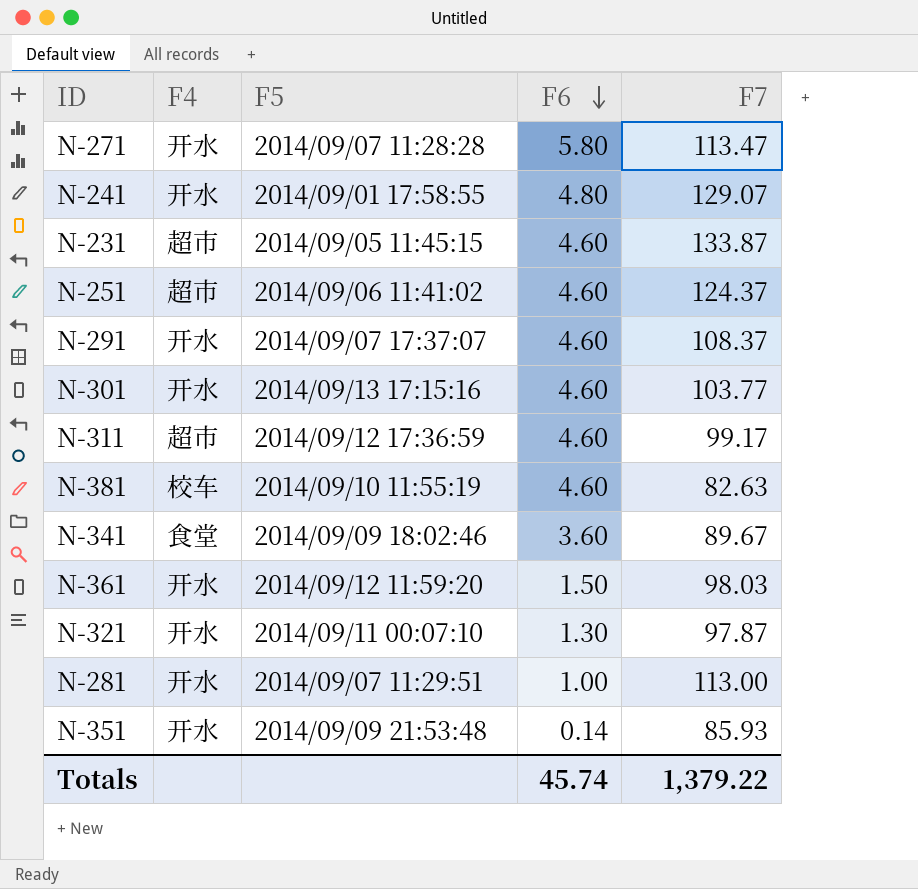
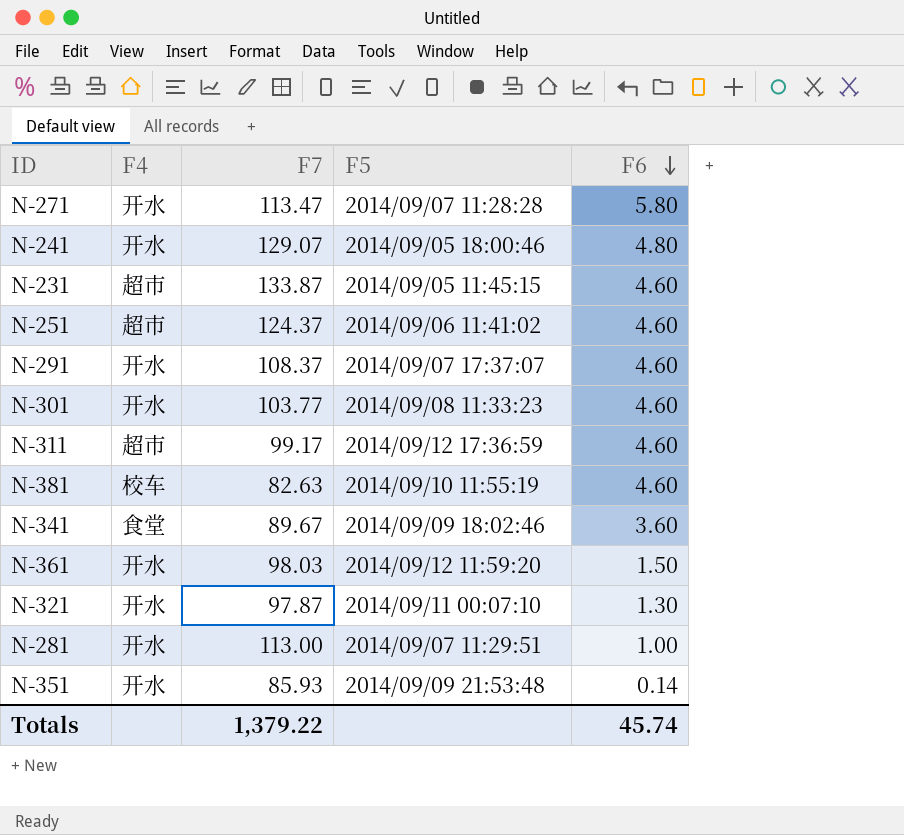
column F7 | position: 5 -> 3
N-241 | F5: 2014/09/01 17:58:55 -> 2014/09/05 18:00:46
N-301 | F5: 2014/09/13 17:15:16 -> 2014/09/08 11:33:23

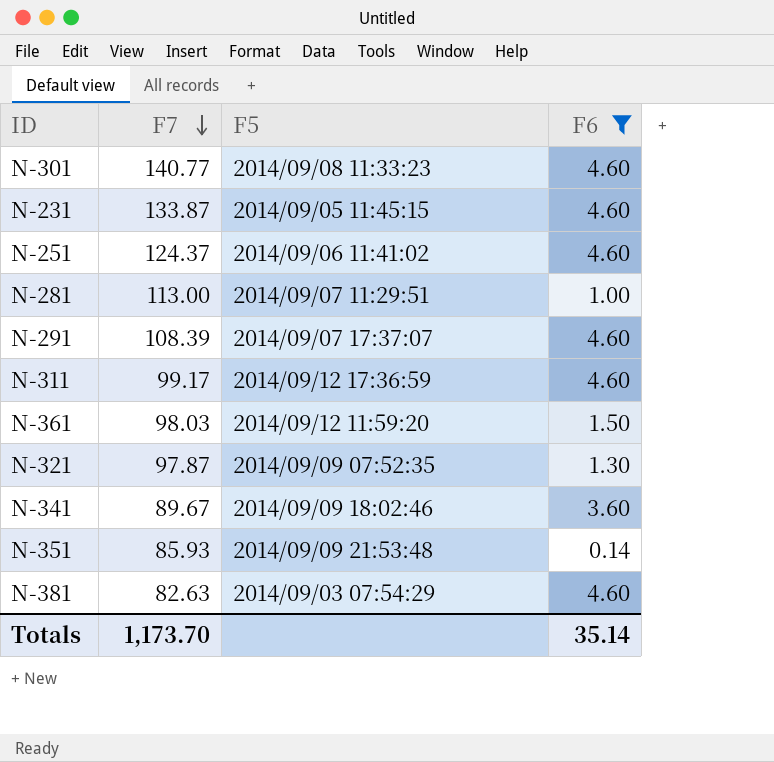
filter: none -> F6 <= 4.60
row order: F6 descending -> F7 descending
column F4 | position: 2 -> none
N-301 | F7: 103.77 -> 140.77
N-291 | F7: 108.37 -> 108.39
N-321 | F5: 2014/09/11 00:07:10 -> 2014/09/09 07:52:35
N-381 | F5: 2014/09/10 11:55:19 -> 2014/09/03 07:54:29
Totals | F7: 1,379.22 -> 1,173.70
Totals | F6: 45.74 -> 35.14

